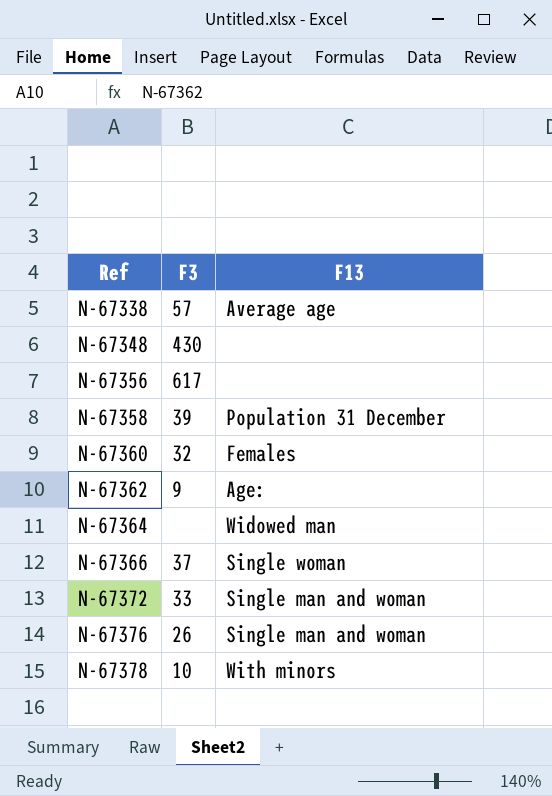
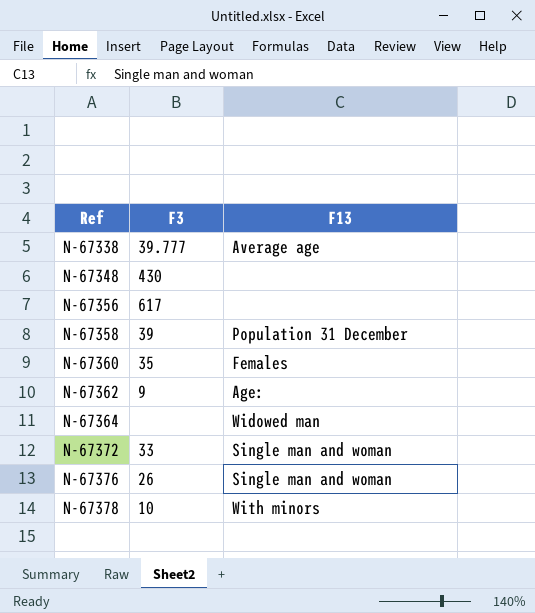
row N-67366: 37 | Single woman -> none
N-67338 | F3: 57 -> 39.777
N-67360 | F3: 32 -> 35

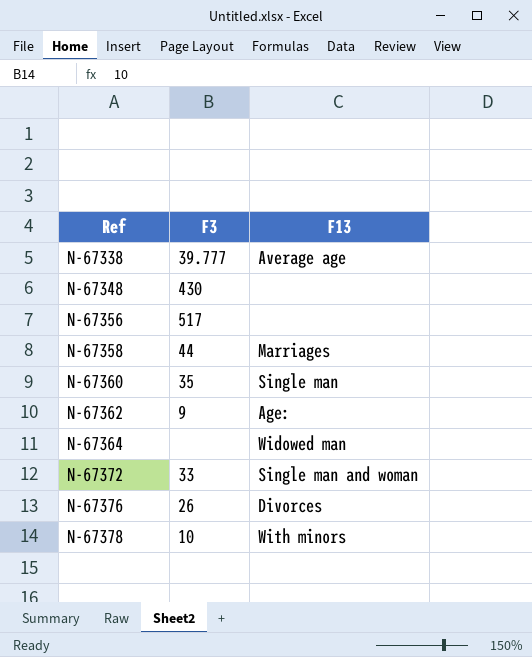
N-67356 | F3: 617 -> 517
N-67358 | F3: 39 -> 44
N-67358 | F13: Population 31 December -> Marriages
N-67360 | F13: Females -> Single man
N-67376 | F13: Single man and woman -> Divorces

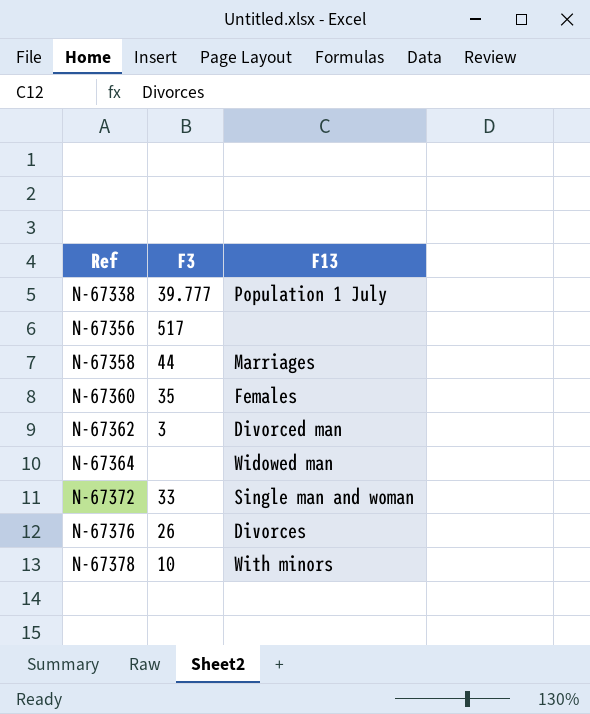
row N-67348: 430 | none -> none
N-67338 | F13: Average age -> Population 1 July
N-67360 | F13: Single man -> Females
N-67362 | F3: 9 -> 3
N-67362 | F13: Age: -> Divorced man

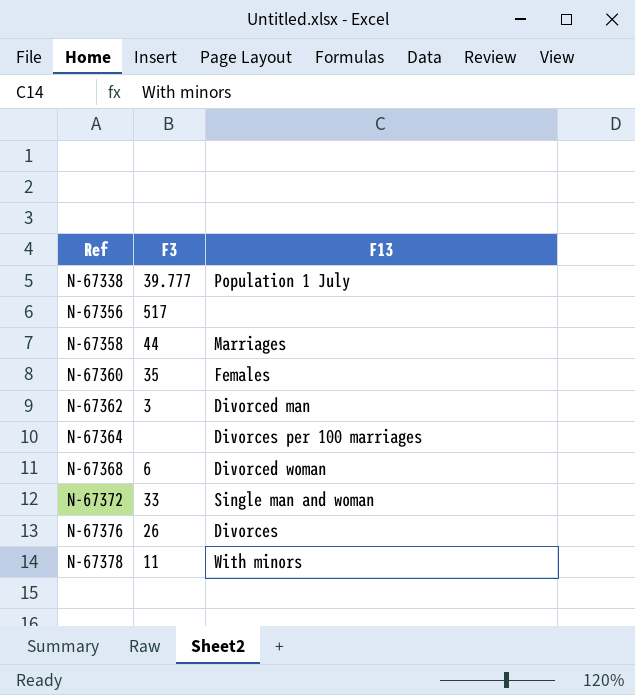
N-67364 | F13: Widowed man -> Divorces per 100 marriages
row N-67368: none -> 6 | Divorced woman
N-67378 | F3: 10 -> 11

